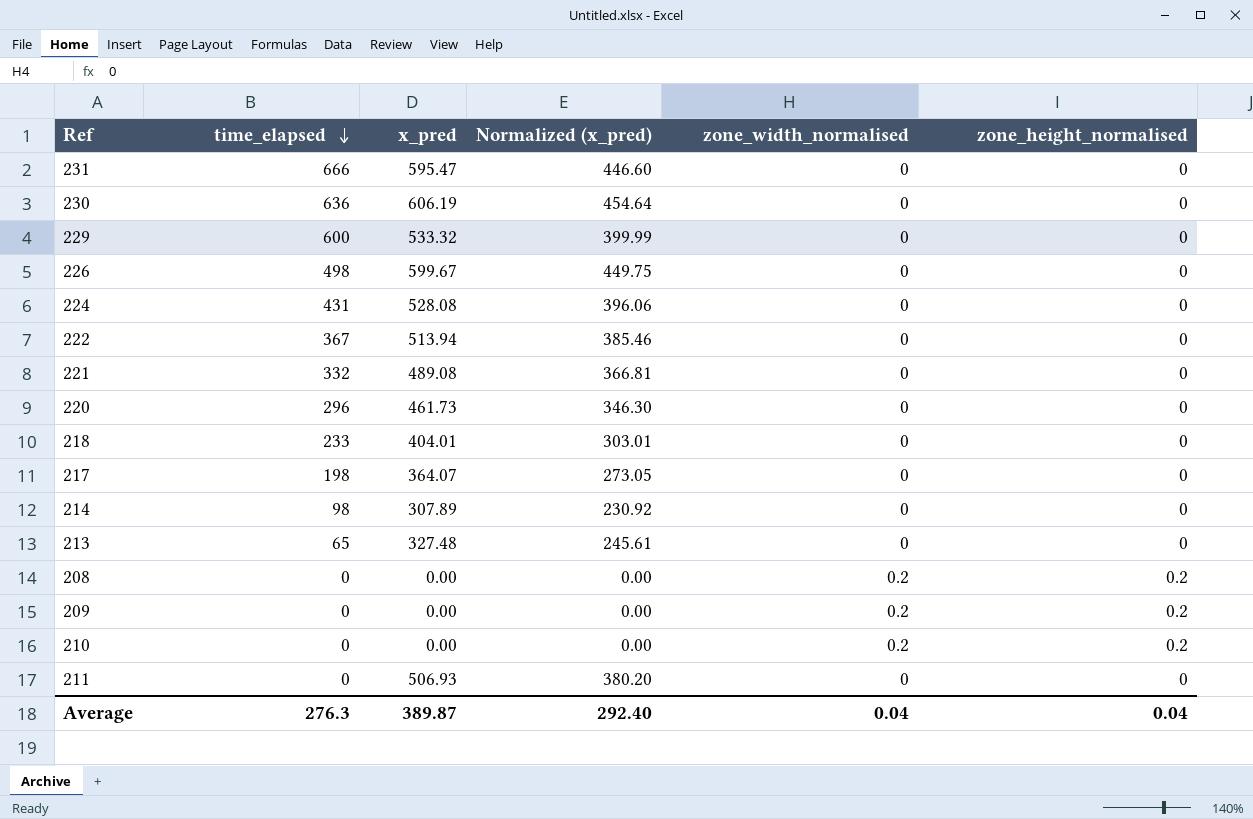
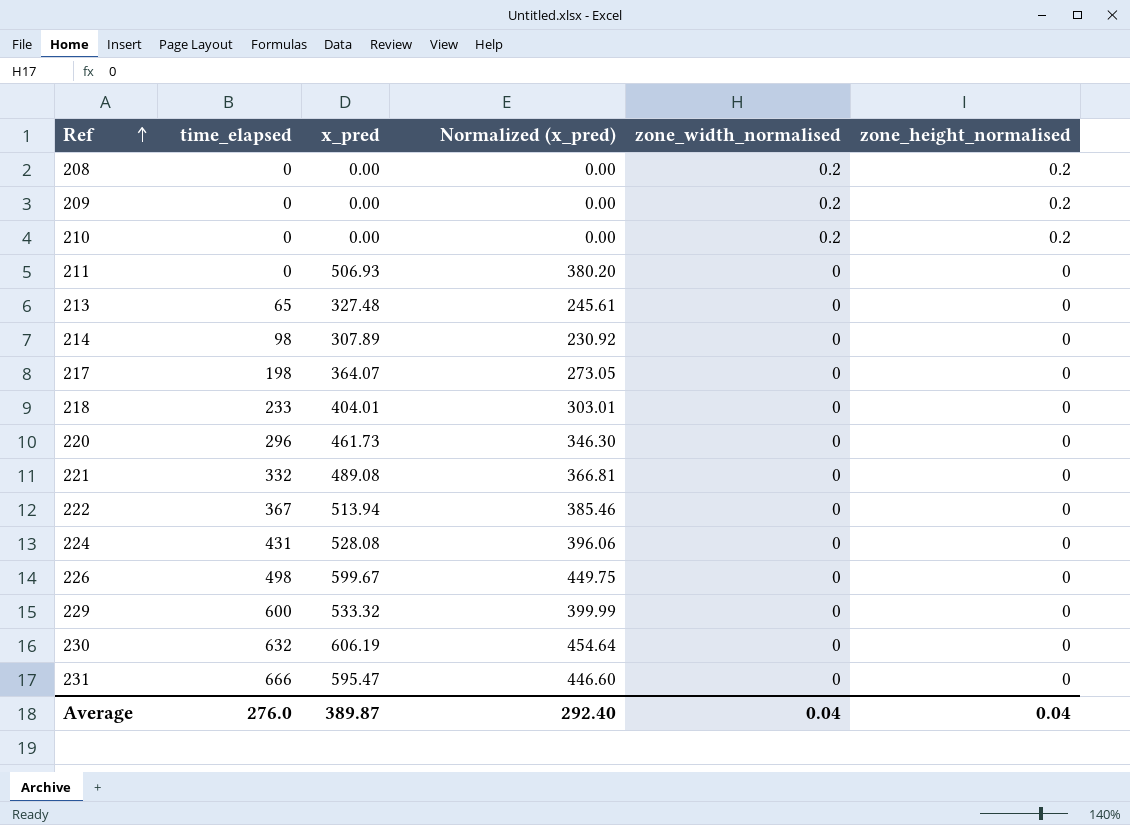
row order: time_elapsed descending -> Ref ascending
230 | time_elapsed: 636 -> 632
Average | time_elapsed: 276.3 -> 276.0

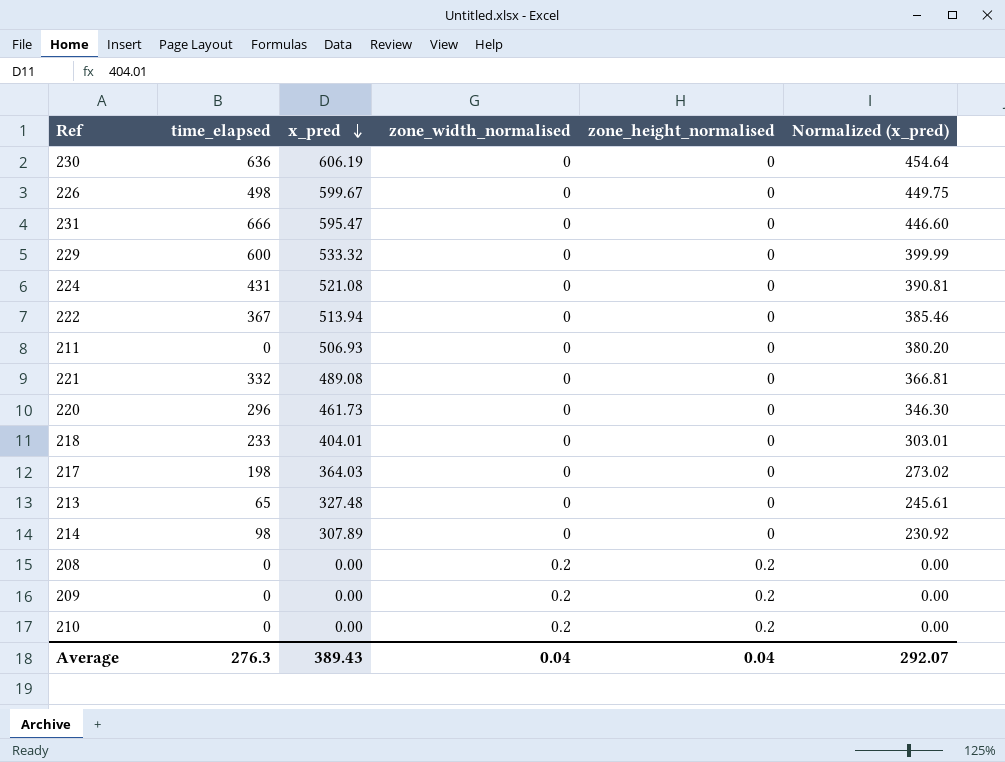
row order: Ref ascending -> x_pred descending
column Normalized (x_pred) | position: 4 -> 6
230 | time_elapsed: 632 -> 636
224 | x_pred: 528.08 -> 521.08
224 | Normalized (x_pred): 396.06 -> 390.81
217 | x_pred: 364.07 -> 364.03
217 | Normalized (x_pred): 273.05 -> 273.02
Average | time_elapsed: 276.0 -> 276.3
Average | x_pred: 389.87 -> 389.43
Average | Normalized (x_pred): 292.40 -> 292.07

